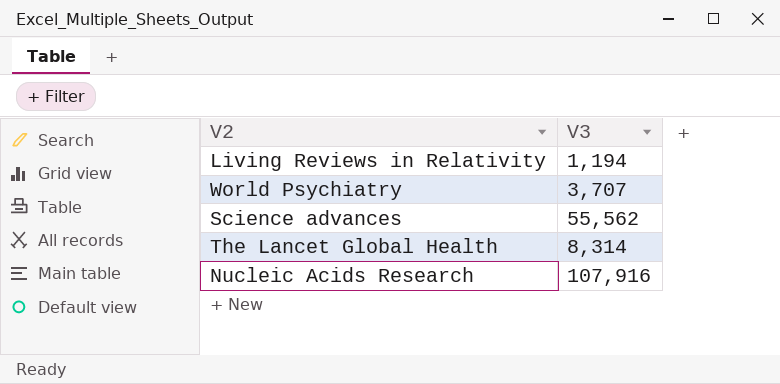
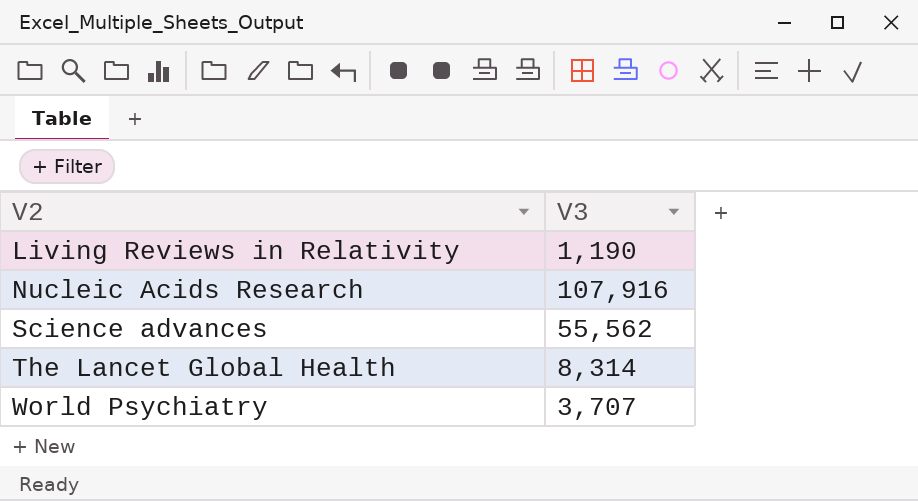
row order: none -> V2 ascending
Living Reviews in Relativity | V3: 1,194 -> 1,190

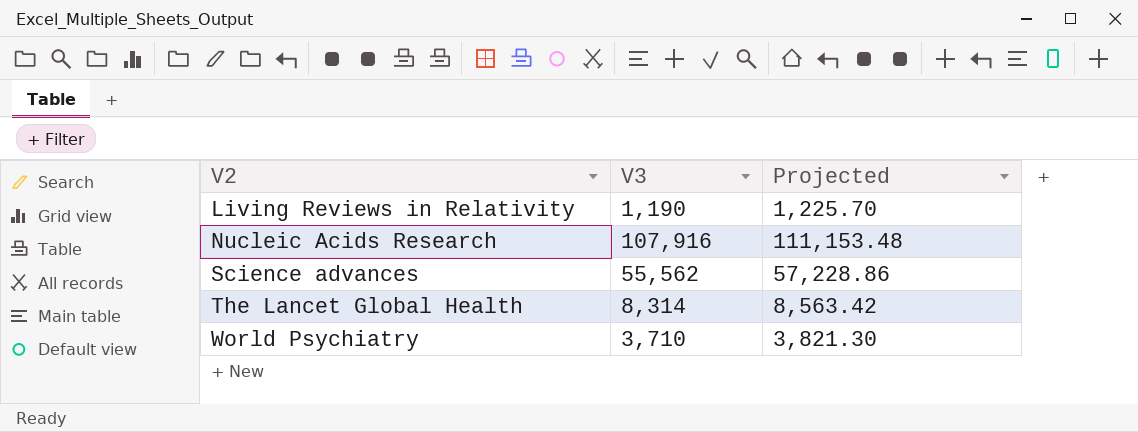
column Projected | formula: none -> [V3] * 1.03
World Psychiatry | V3: 3,707 -> 3,710

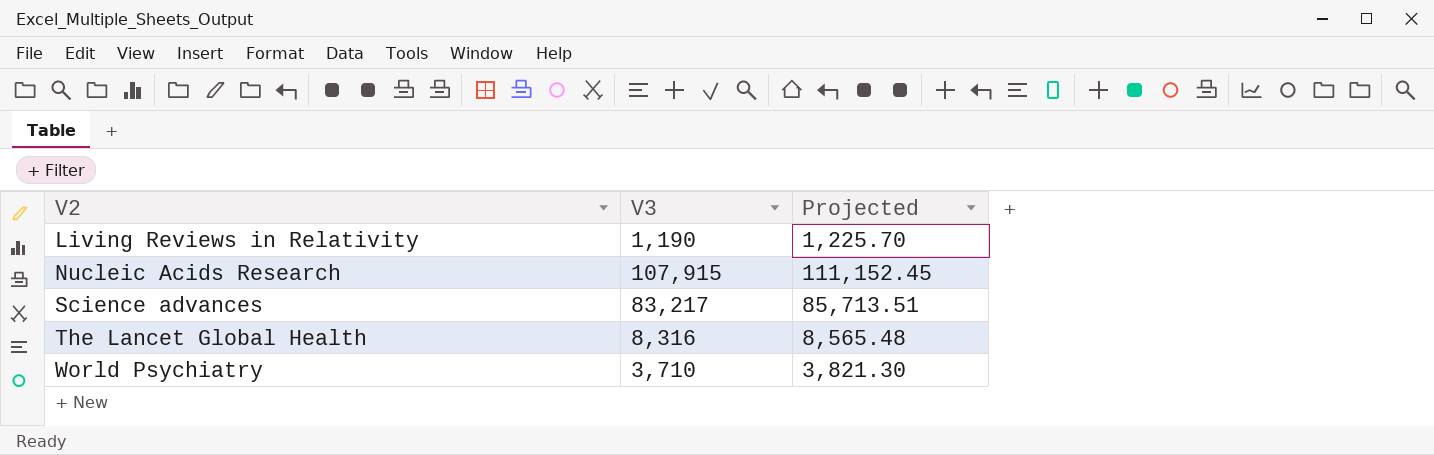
Nucleic Acids Research | V3: 107,916 -> 107,915
Nucleic Acids Research | Projected: 111,153.48 -> 111,152.45
Science advances | V3: 55,562 -> 83,217
Science advances | Projected: 57,228.86 -> 85,713.51
The Lancet Global Health | V3: 8,314 -> 8,316
The Lancet Global Health | Projected: 8,563.42 -> 8,565.48

